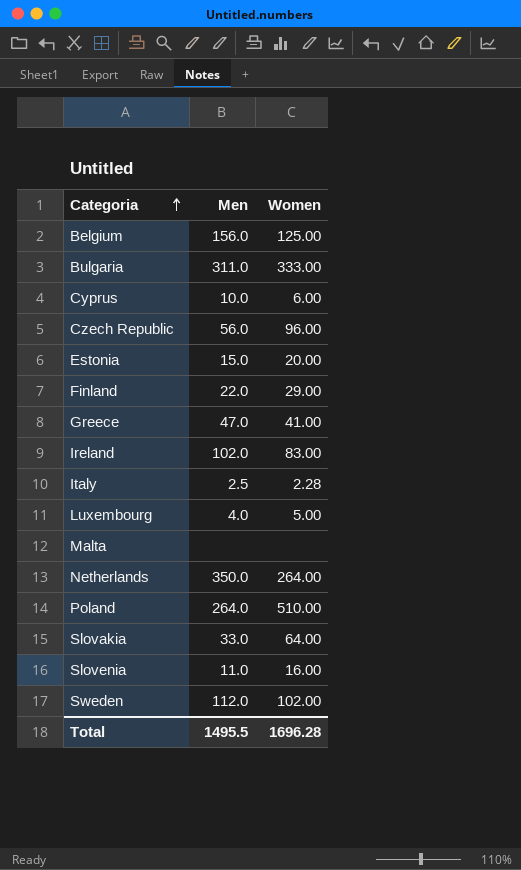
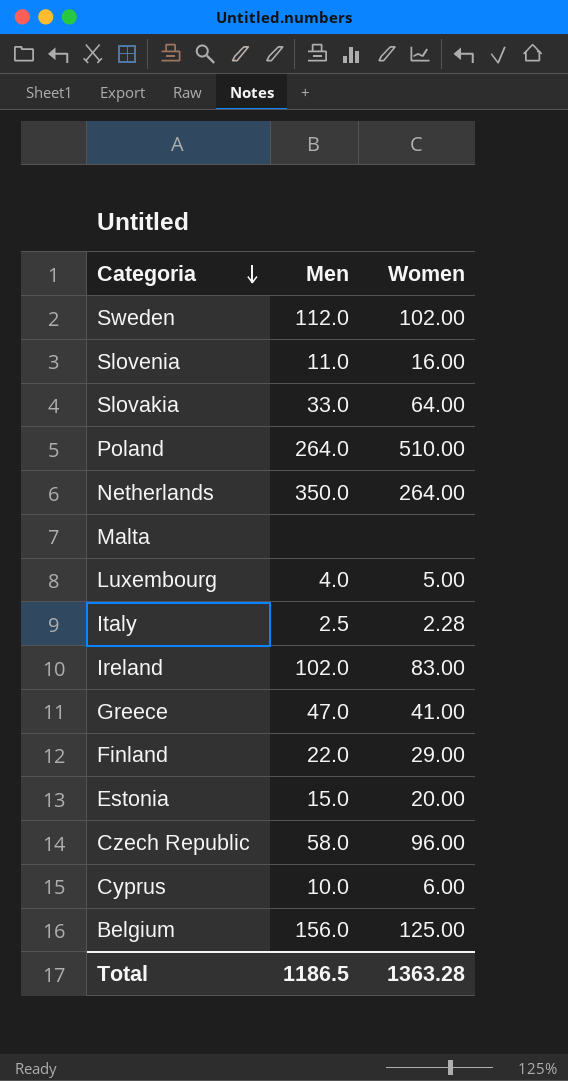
row order: Categoria ascending -> Categoria descending
row Bulgaria: 311.0 | 333.00 -> none
Czech Republic | Men: 56.0 -> 58.0
Total | Men: 1495.5 -> 1186.5
Total | Women: 1696.28 -> 1363.28

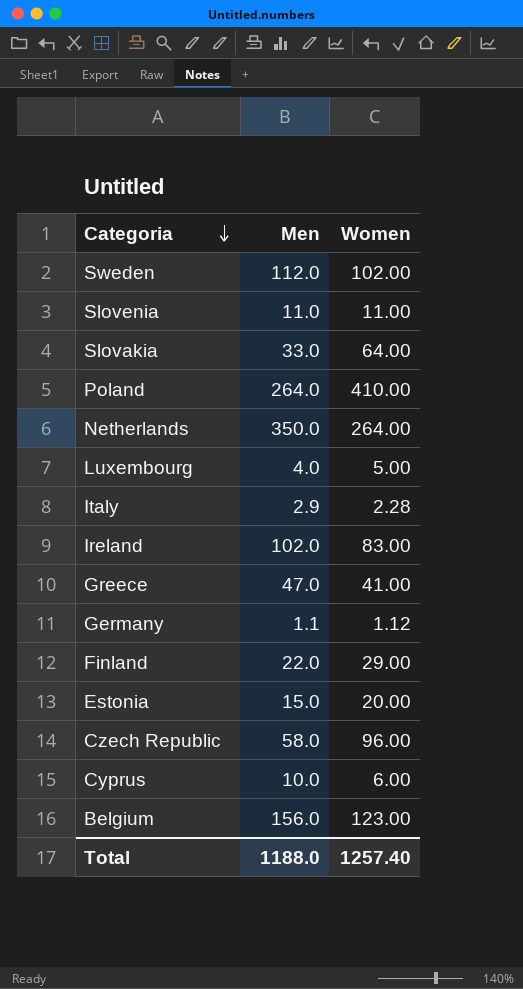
row Malta: none | none -> none
Slovenia | Women: 16.00 -> 11.00
Poland | Women: 510.00 -> 410.00
Italy | Men: 2.5 -> 2.9
row Germany: none -> 1.1 | 1.12
Belgium | Women: 125.00 -> 123.00
Total | Men: 1186.5 -> 1188.0
Total | Women: 1363.28 -> 1257.40

